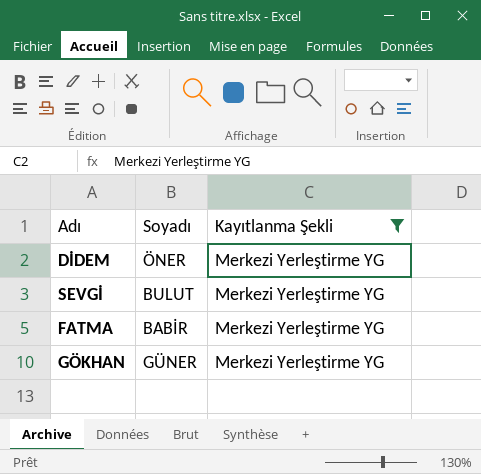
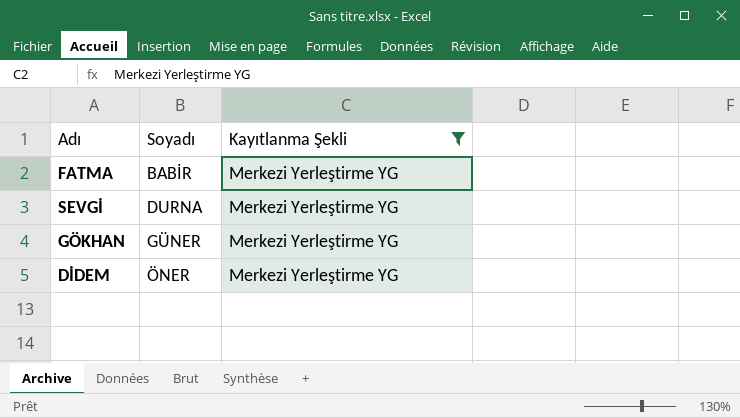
row order: none -> Soyadı ascending
SEVGİ | Soyadı: BULUT -> DURNA

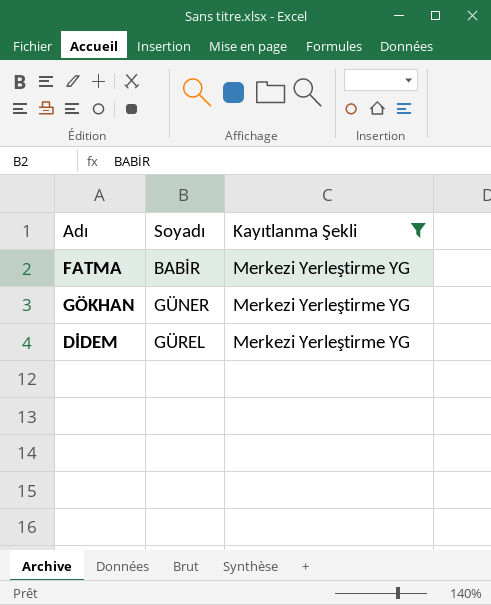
row SEVGİ: DURNA | Merkezi Yerleştirme YG -> none
DİDEM | Soyadı: ÖNER -> GÜREL

